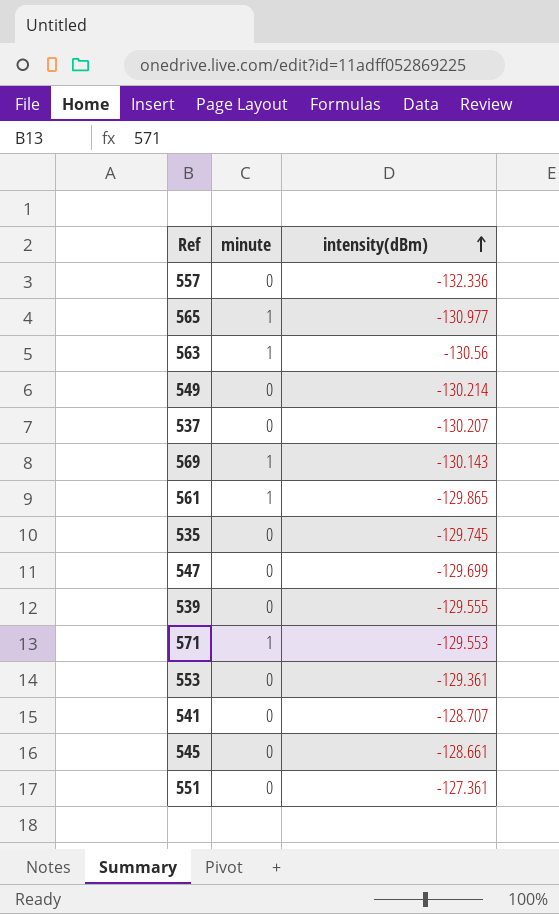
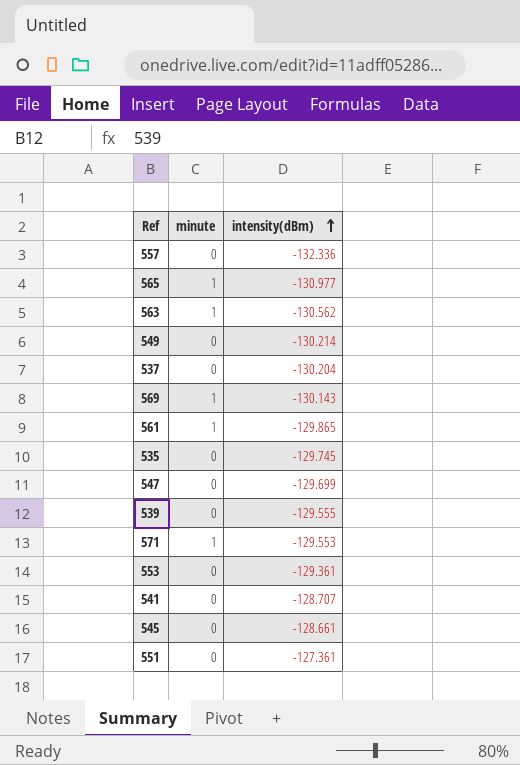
563 | intensity(dBm): -130.56 -> -130.562
537 | intensity(dBm): -130.207 -> -130.204

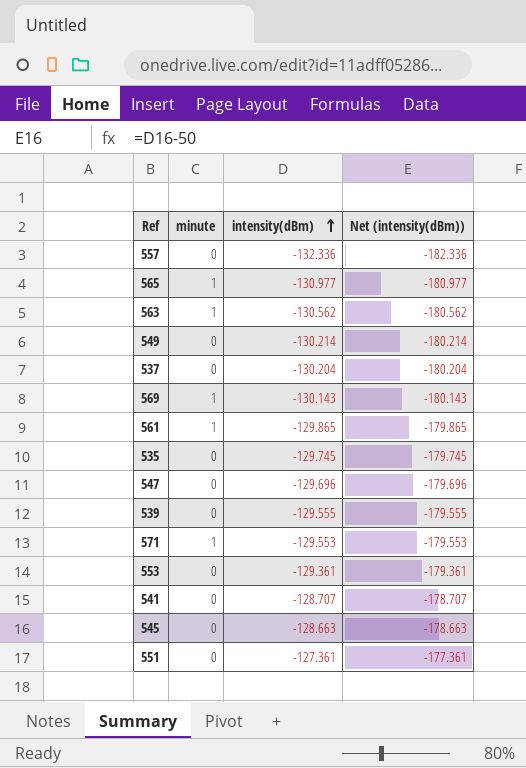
column Net (intensity(dBm)) | formula: none -> [intensity(dBm)] - 50
547 | intensity(dBm): -129.699 -> -129.696
545 | intensity(dBm): -128.661 -> -128.663

